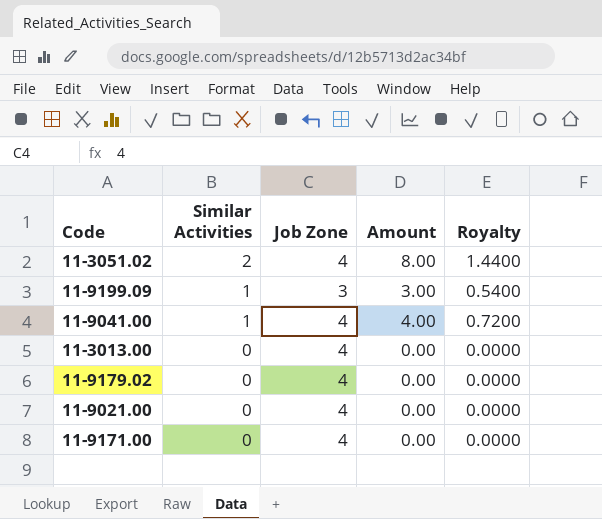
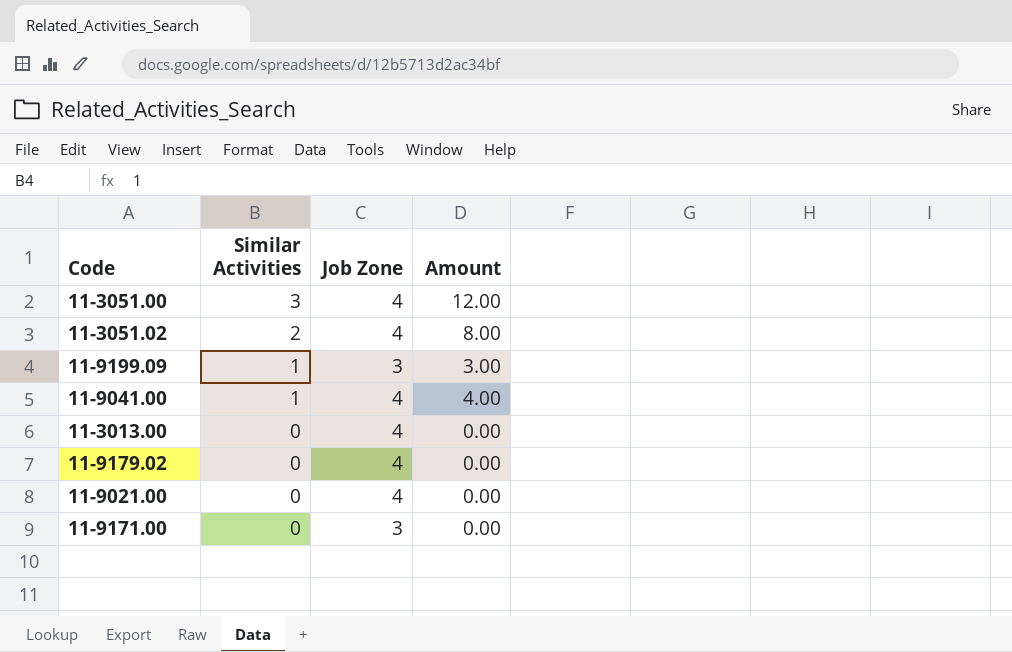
column Royalty | formula: [Amount] * 0.18 -> none
row 11-3051.00: none -> 3 | 4 | 12.00
11-9171.00 | Job Zone: 4 -> 3

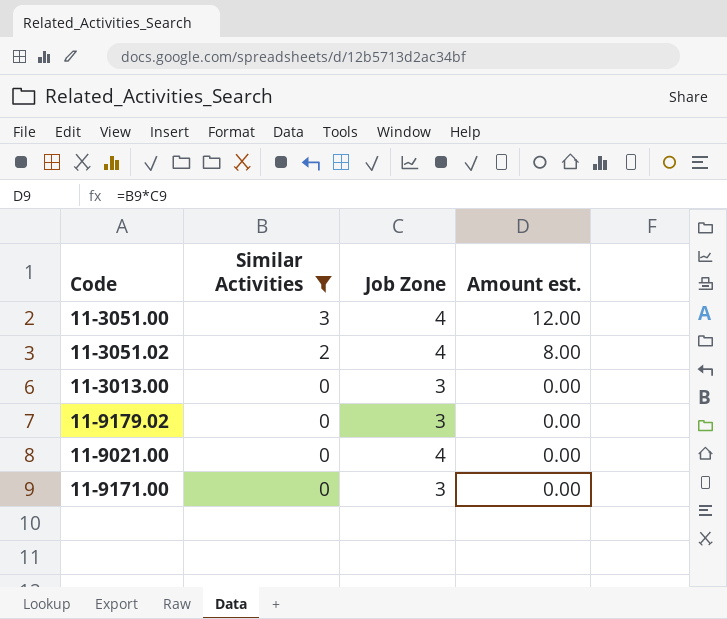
filter: none -> Similar Activities != 1
column name: Amount -> Amount est.
11-3013.00 | Job Zone: 4 -> 3
11-9179.02 | Job Zone: 4 -> 3

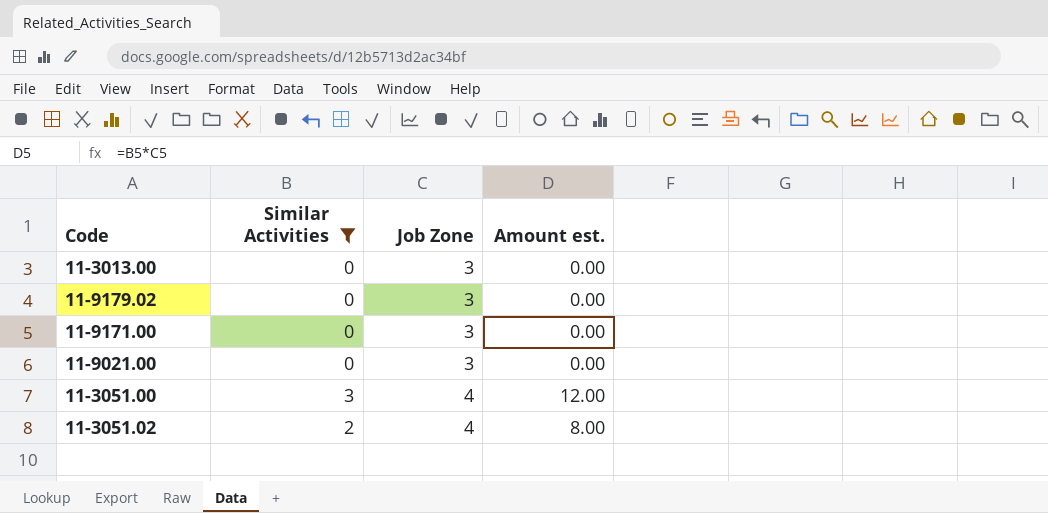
row order: Similar Activities descending -> Job Zone ascending
11-9021.00 | Job Zone: 4 -> 3

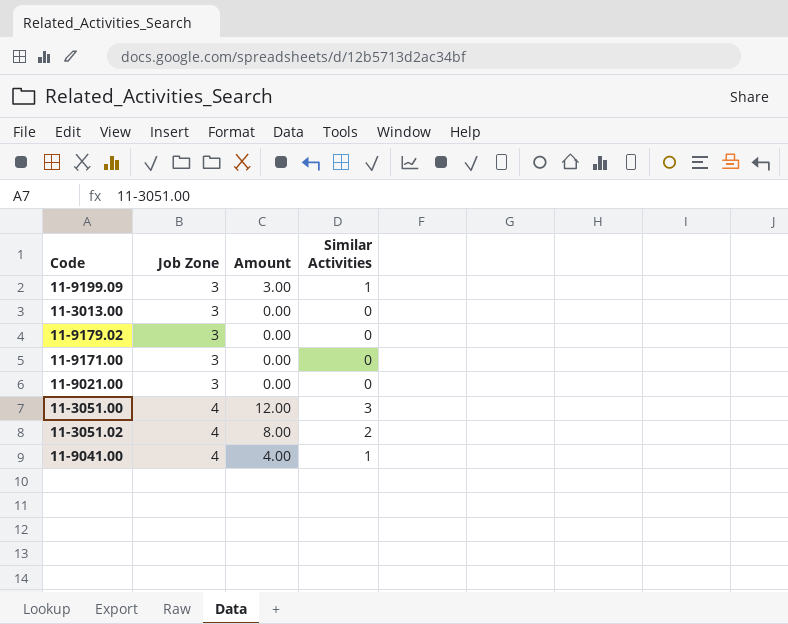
filter: Similar Activities != 1 -> none
column name: Amount est. -> Amount
column Similar Activities | position: 2 -> 4

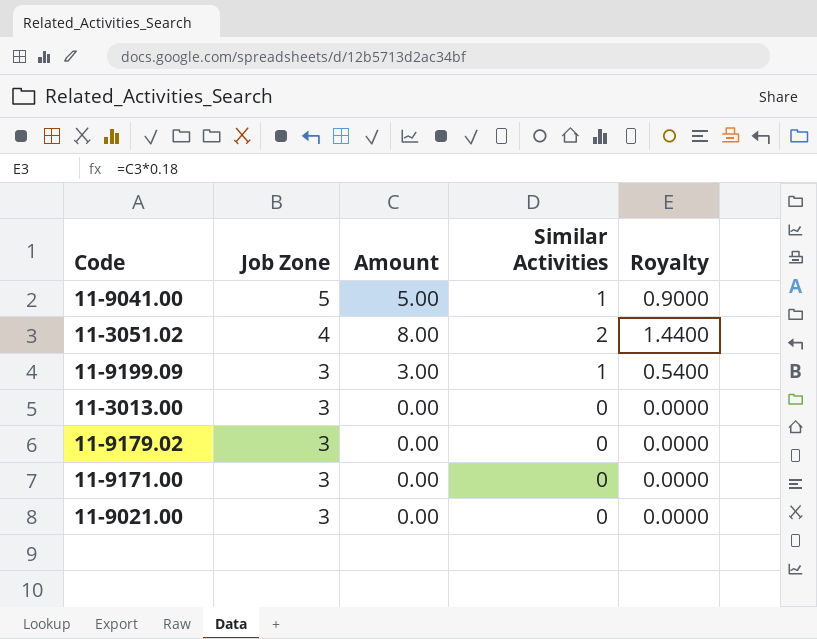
row order: Job Zone ascending -> Job Zone descending
column Royalty | formula: none -> [Amount] * 0.18
row 11-3051.00: 4 | 12.00 | 3 -> none
11-9041.00 | Job Zone: 4 -> 5
11-9041.00 | Amount: 4.00 -> 5.00

